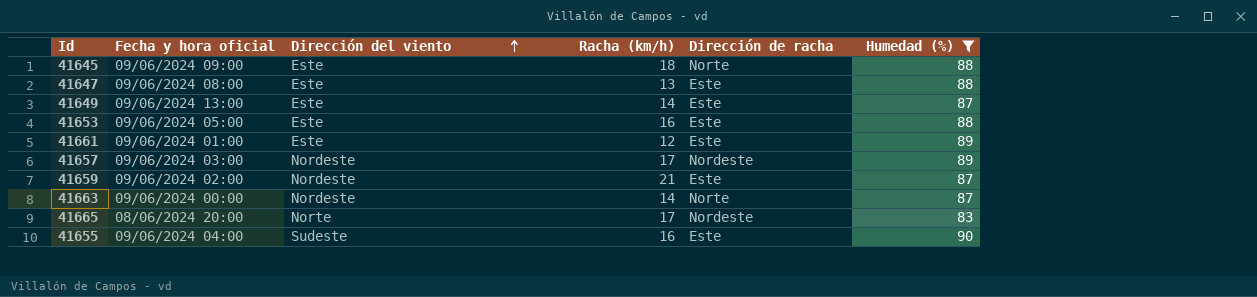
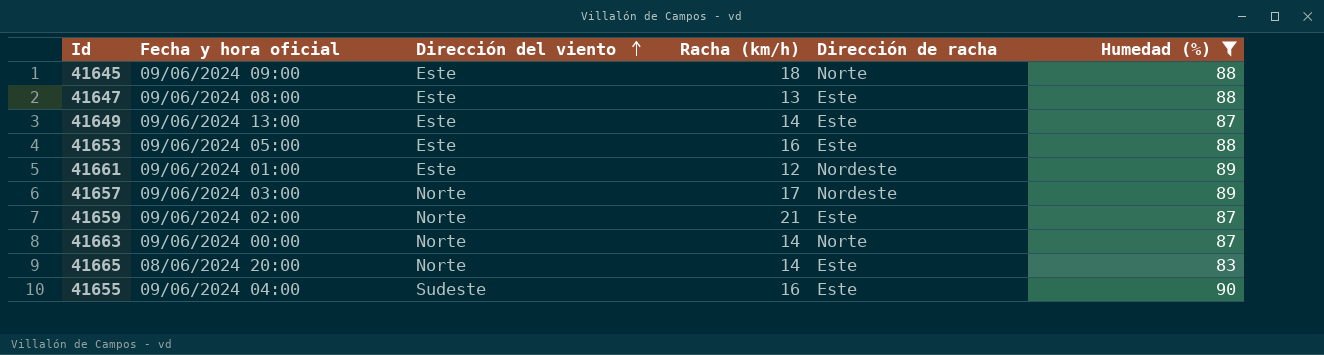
41661 | Dirección de racha: Este -> Nordeste
41657 | Dirección del viento: Nordeste -> Norte
41659 | Dirección del viento: Nordeste -> Norte
41663 | Dirección del viento: Nordeste -> Norte
41665 | Racha (km/h): 17 -> 14
41665 | Dirección de racha: Nordeste -> Este

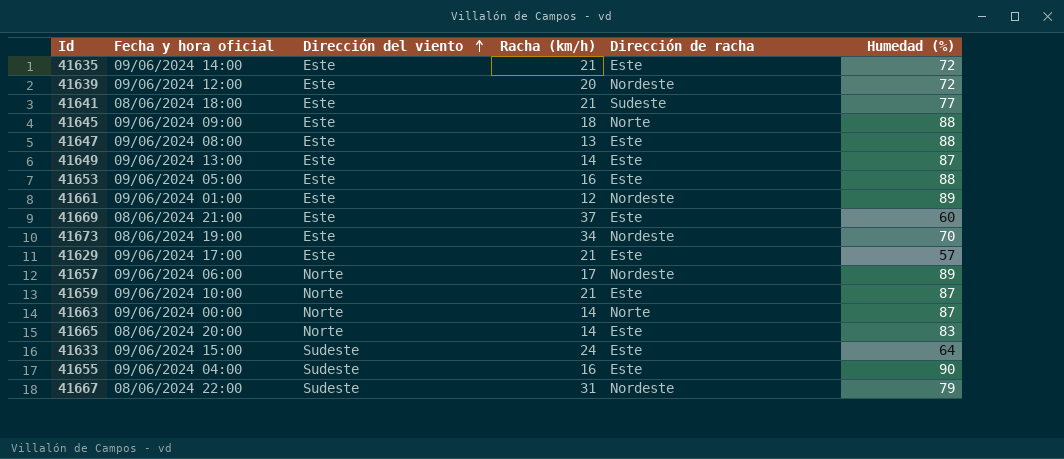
filter: Humedad (%) >= 83 -> none
41657 | Fecha y hora oficial: 09/06/2024 03:00 -> 09/06/2024 06:00
41659 | Fecha y hora oficial: 09/06/2024 02:00 -> 09/06/2024 10:00

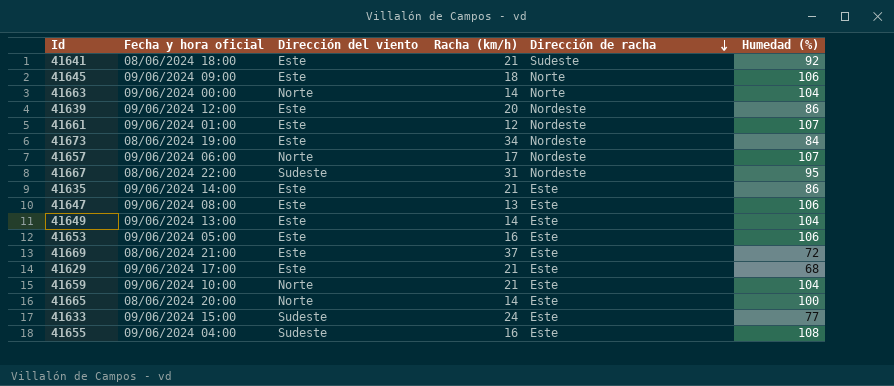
row order: Dirección del viento ascending -> Dirección de racha descending
41641 | Humedad (%): 77 -> 92
41645 | Humedad (%): 88 -> 106
41663 | Humedad (%): 87 -> 104
41639 | Humedad (%): 72 -> 86
41661 | Humedad (%): 89 -> 107
41673 | Humedad (%): 70 -> 84
41657 | Humedad (%): 89 -> 107
41667 | Humedad (%): 79 -> 95
41635 | Humedad (%): 72 -> 86
41647 | Humedad (%): 88 -> 106
41649 | Humedad (%): 87 -> 104
41653 | Humedad (%): 88 -> 106
41669 | Humedad (%): 60 -> 72
41629 | Humedad (%): 57 -> 68
41659 | Humedad (%): 87 -> 104
41665 | Humedad (%): 83 -> 100
41633 | Humedad (%): 64 -> 77
41655 | Humedad (%): 90 -> 108

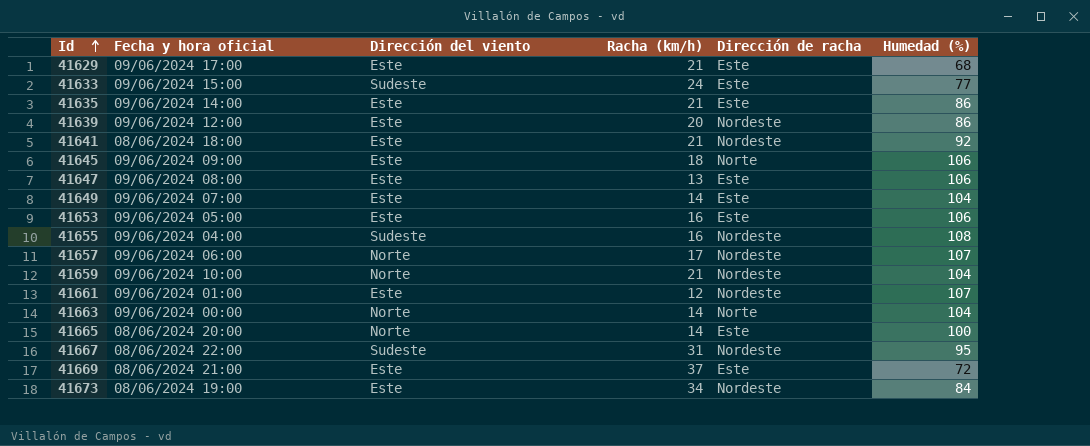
row order: Dirección de racha descending -> Id ascending
41641 | Dirección de racha: Sudeste -> Nordeste
41649 | Fecha y hora oficial: 09/06/2024 13:00 -> 09/06/2024 07:00
41655 | Dirección de racha: Este -> Nordeste
41659 | Dirección de racha: Este -> Nordeste

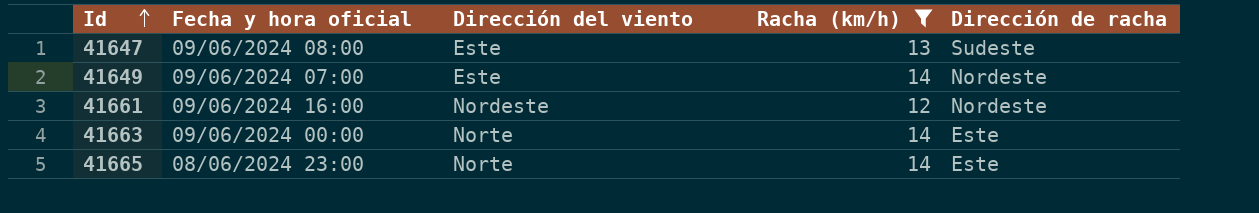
filter: none -> Racha (km/h) <= 14
column Humedad (%) | position: 6 -> none
41647 | Dirección de racha: Este -> Sudeste
41649 | Dirección de racha: Este -> Nordeste
41661 | Fecha y hora oficial: 09/06/2024 01:00 -> 09/06/2024 16:00
41661 | Dirección del viento: Este -> Nordeste
41663 | Dirección de racha: Norte -> Este
41665 | Fecha y hora oficial: 08/06/2024 20:00 -> 08/06/2024 23:00

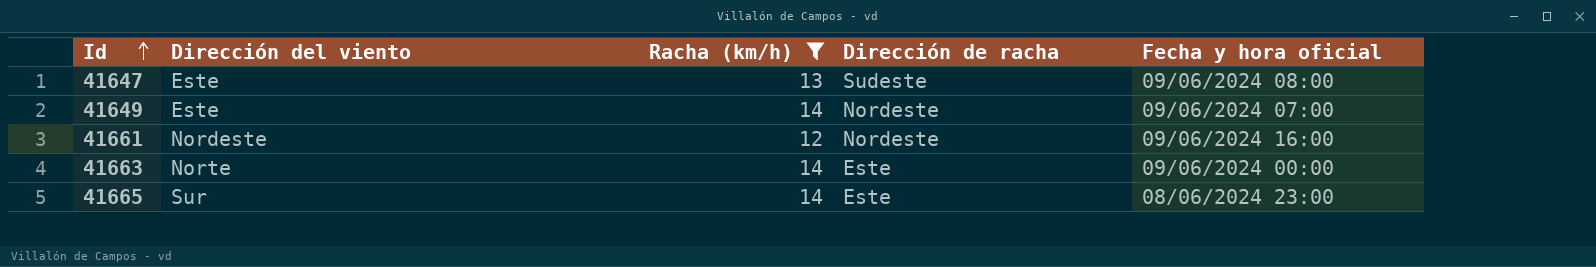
column Fecha y hora oficial | position: 2 -> 5
41665 | Dirección del viento: Norte -> Sur

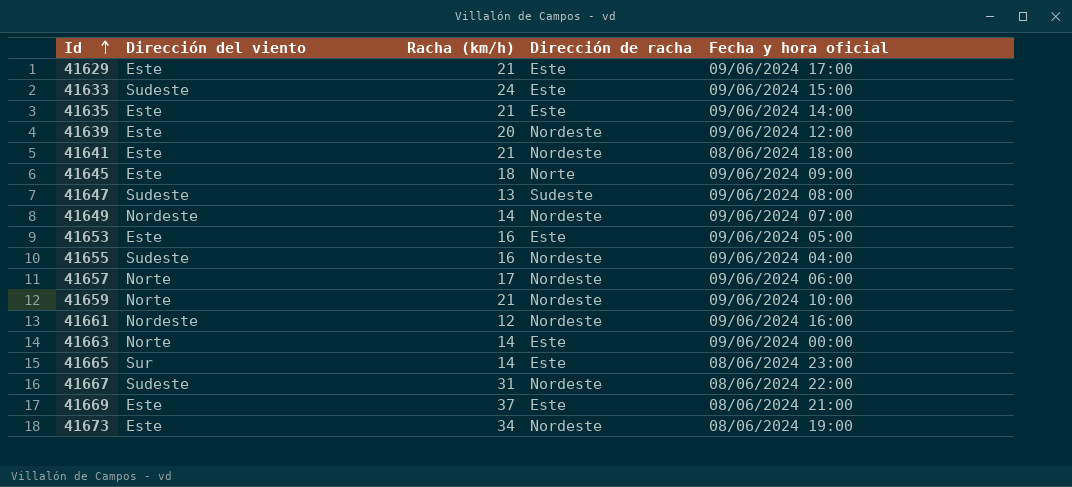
filter: Racha (km/h) <= 14 -> none
41647 | Dirección del viento: Este -> Sudeste
41649 | Dirección del viento: Este -> Nordeste

